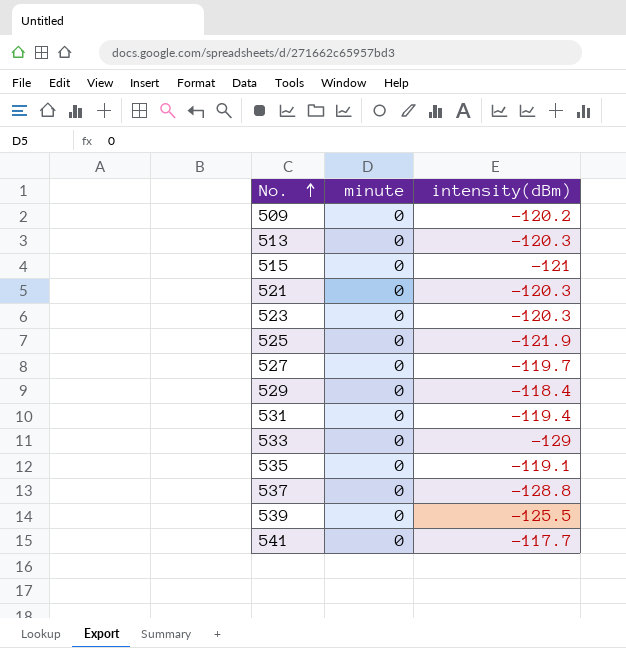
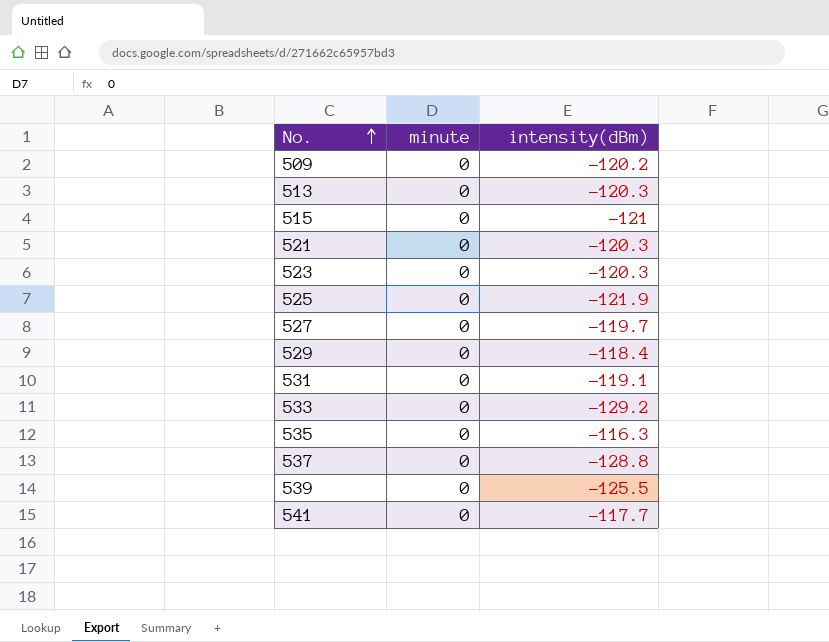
531 | intensity(dBm): -119.4 -> -119.1
533 | intensity(dBm): -129 -> -129.2
535 | intensity(dBm): -119.1 -> -116.3

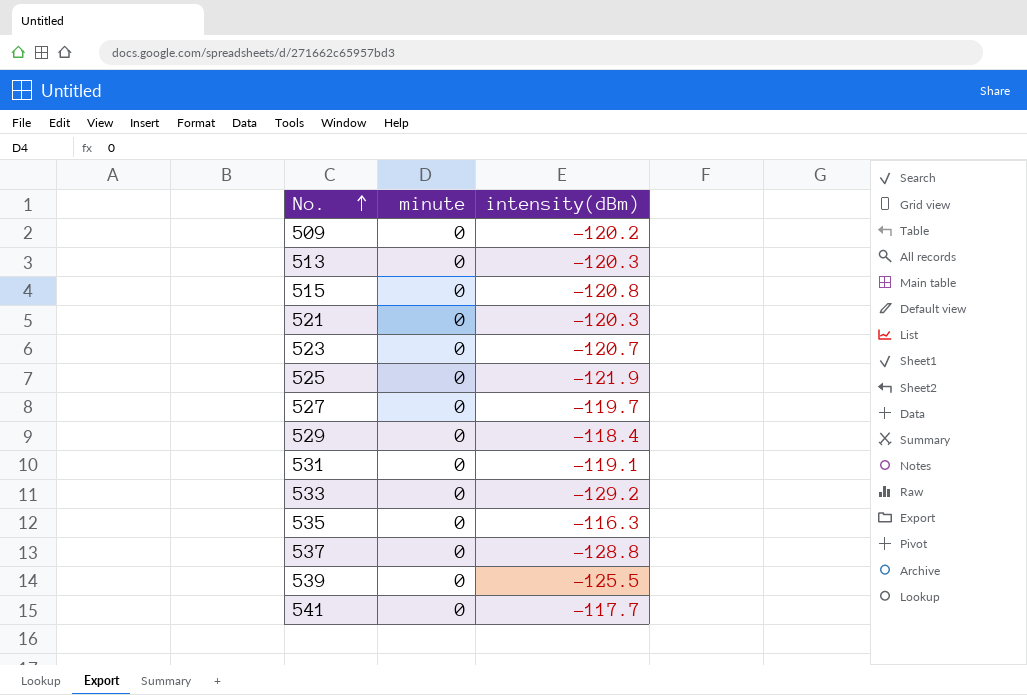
515 | intensity(dBm): -121 -> -120.8
523 | intensity(dBm): -120.3 -> -120.7

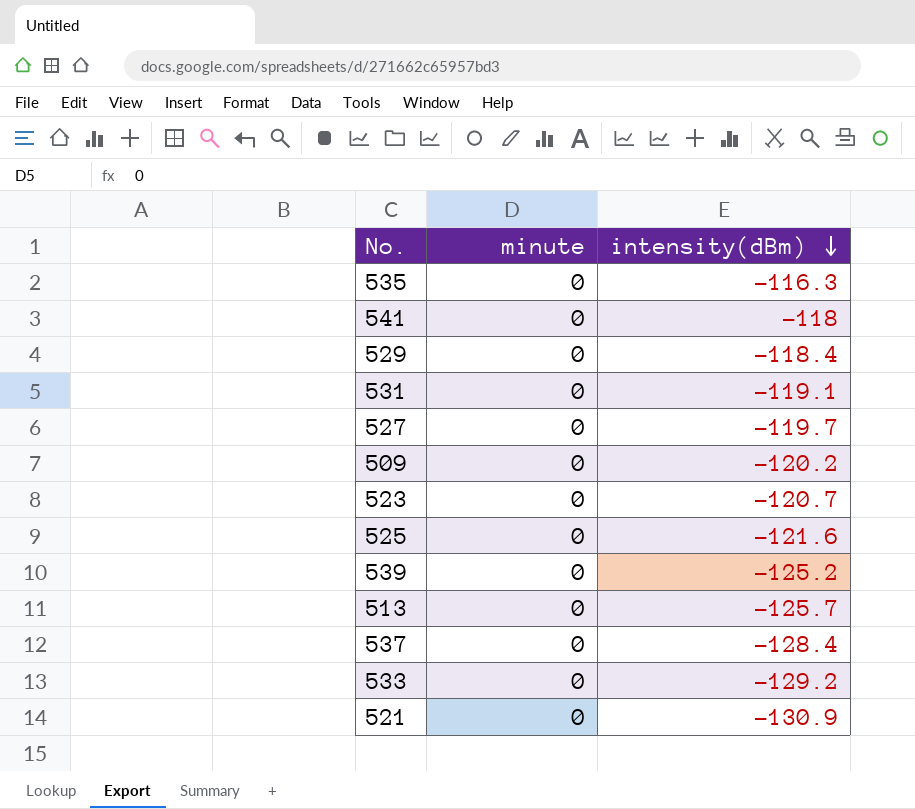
row order: No. ascending -> intensity(dBm) descending
row 515: 0 | -120.8 -> none
541 | intensity(dBm): -117.7 -> -118
525 | intensity(dBm): -121.9 -> -121.6
539 | intensity(dBm): -125.5 -> -125.2
513 | intensity(dBm): -120.3 -> -125.7
537 | intensity(dBm): -128.8 -> -128.4
521 | intensity(dBm): -120.3 -> -130.9

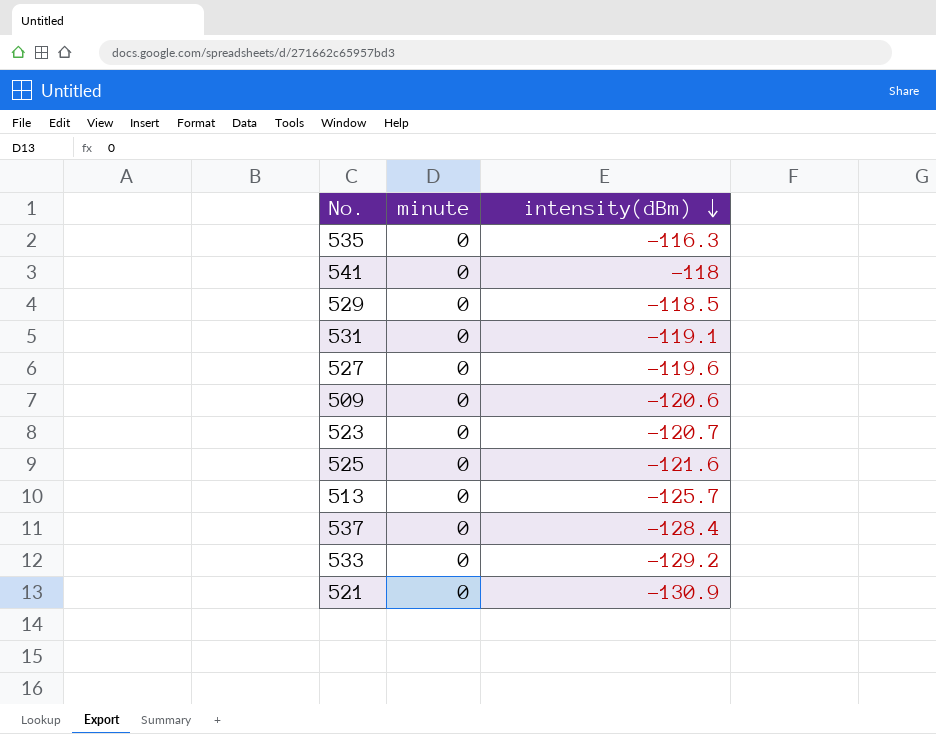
row 539: 0 | -125.2 -> none
529 | intensity(dBm): -118.4 -> -118.5
527 | intensity(dBm): -119.7 -> -119.6
509 | intensity(dBm): -120.2 -> -120.6

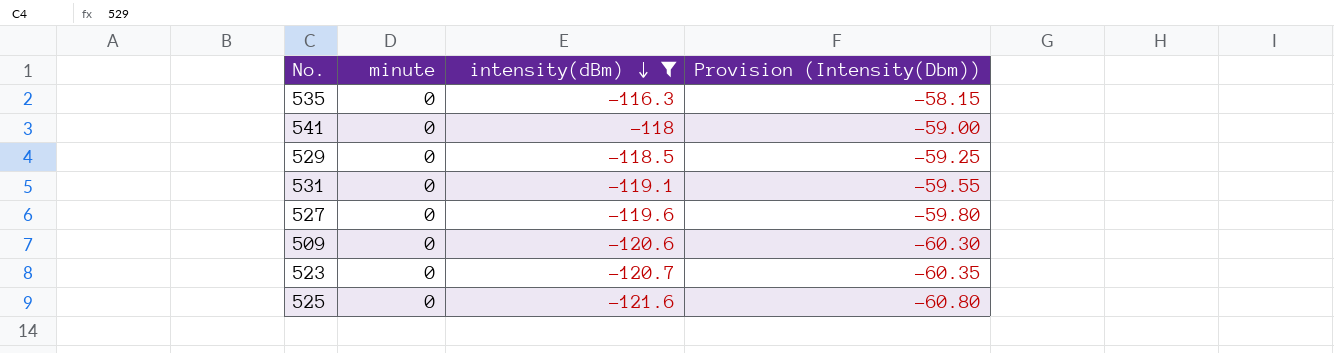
filter: none -> intensity(dBm) >= -121.6
column Provision (Intensity(Dbm)) | formula: none -> [intensity(dBm)] * 0.5

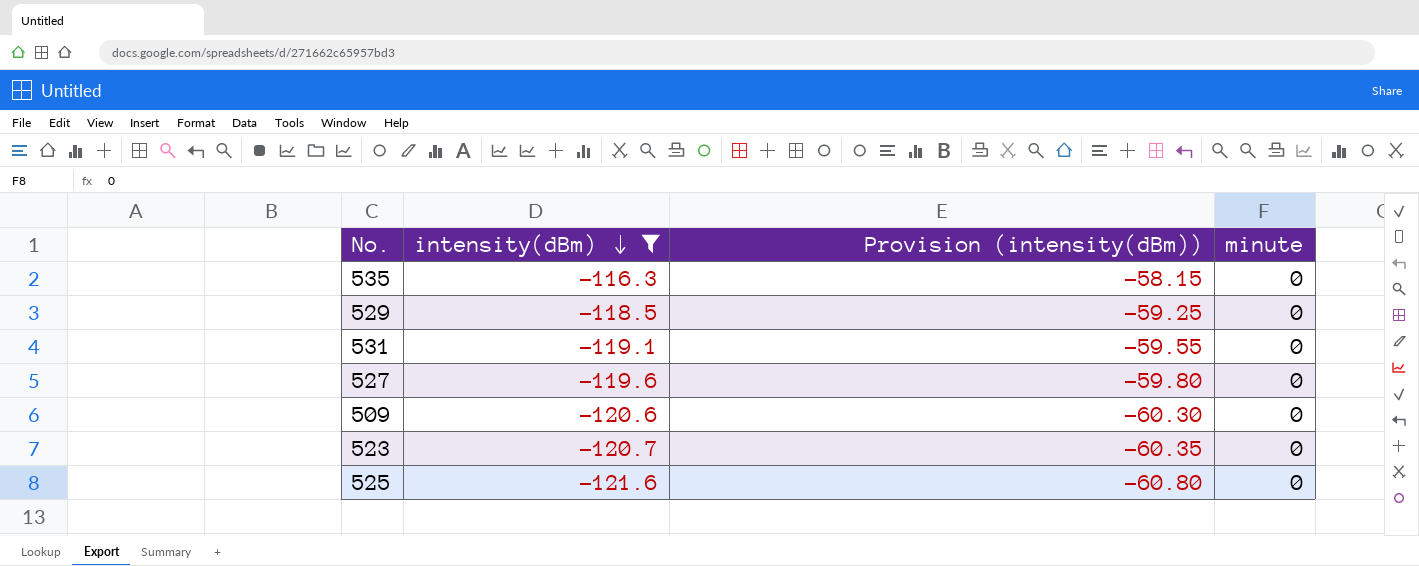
column name: Provision (Intensity(Dbm)) -> Provision (intensity(dBm))
column minute | position: 2 -> 4
row 541: 0 | -118 | -59.00 -> none

